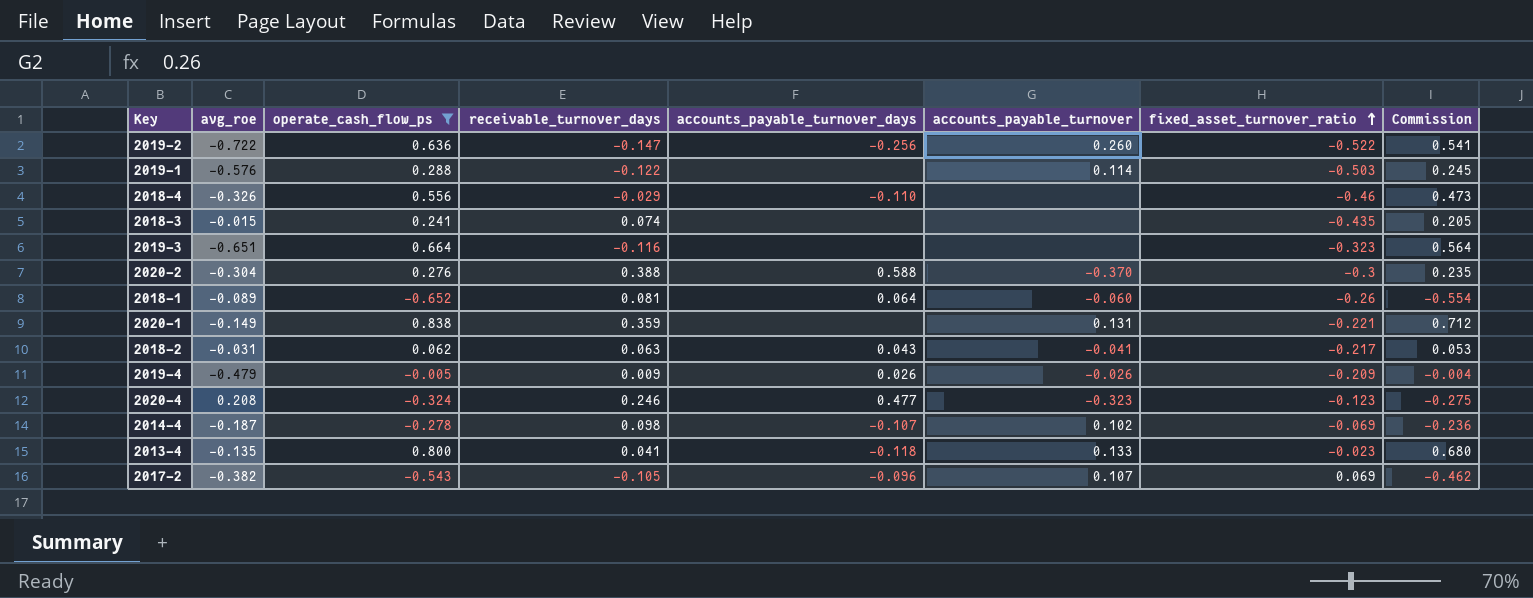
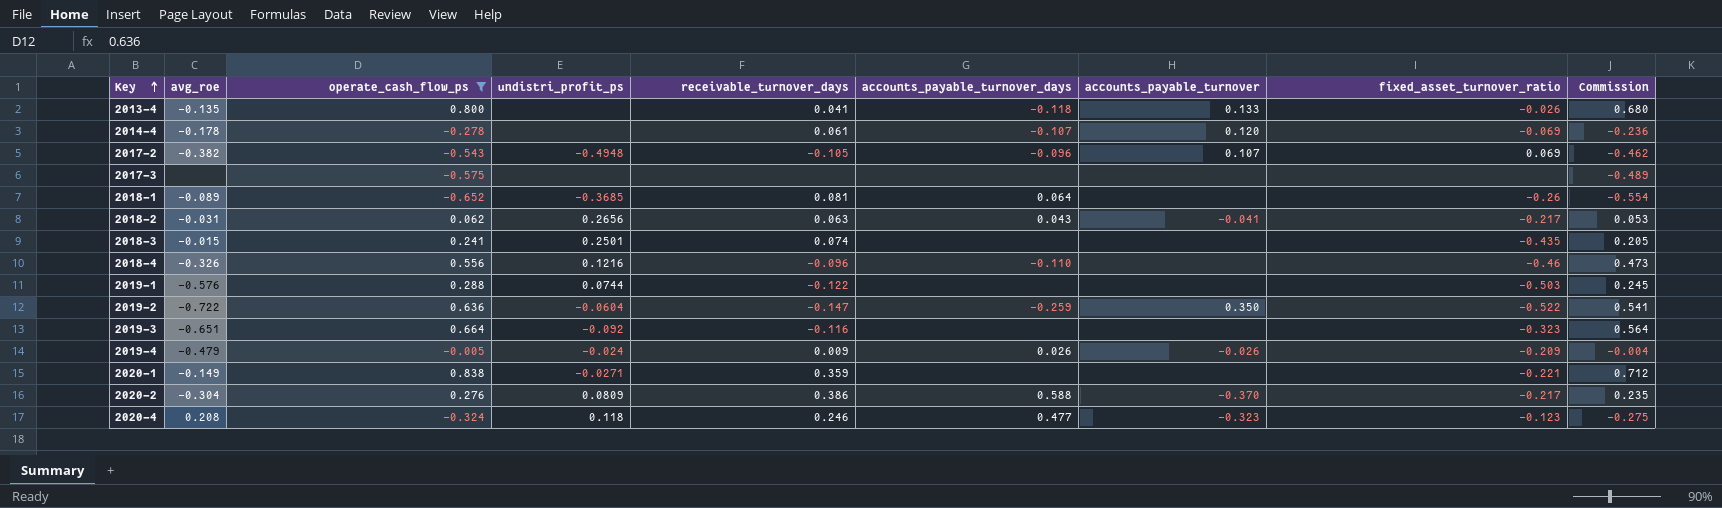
row order: fixed_asset_turnover_ratio ascending -> Key ascending
column undistri_profit_ps | position: none -> 4
2013-4 | fixed_asset_turnover_ratio: -0.023 -> -0.026
2014-4 | avg_roe: -0.187 -> -0.178
2014-4 | receivable_turnover_days: 0.098 -> 0.061
2014-4 | accounts_payable_turnover: 0.102 -> 0.120
row 2017-3: none -> none | -0.575 | none | none | none | none | none | -0.489
2018-1 | accounts_payable_turnover: -0.060 -> none
2018-4 | receivable_turnover_days: -0.029 -> -0.096
2019-1 | accounts_payable_turnover: 0.114 -> none
2019-2 | accounts_payable_turnover_days: -0.256 -> -0.259
2019-2 | accounts_payable_turnover: 0.260 -> 0.350
2020-1 | accounts_payable_turnover: 0.131 -> none
2020-2 | receivable_turnover_days: 0.388 -> 0.386
2020-2 | fixed_asset_turnover_ratio: -0.3 -> -0.217

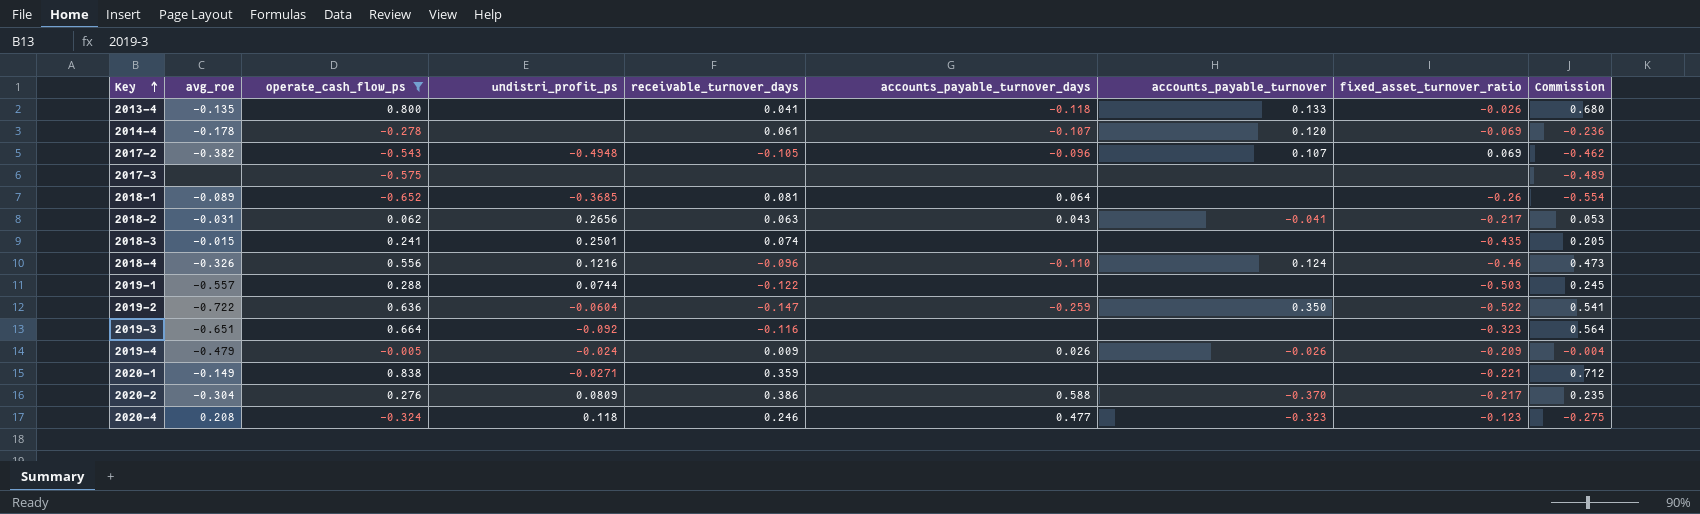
2018-4 | accounts_payable_turnover: none -> 0.124
2019-1 | avg_roe: -0.576 -> -0.557

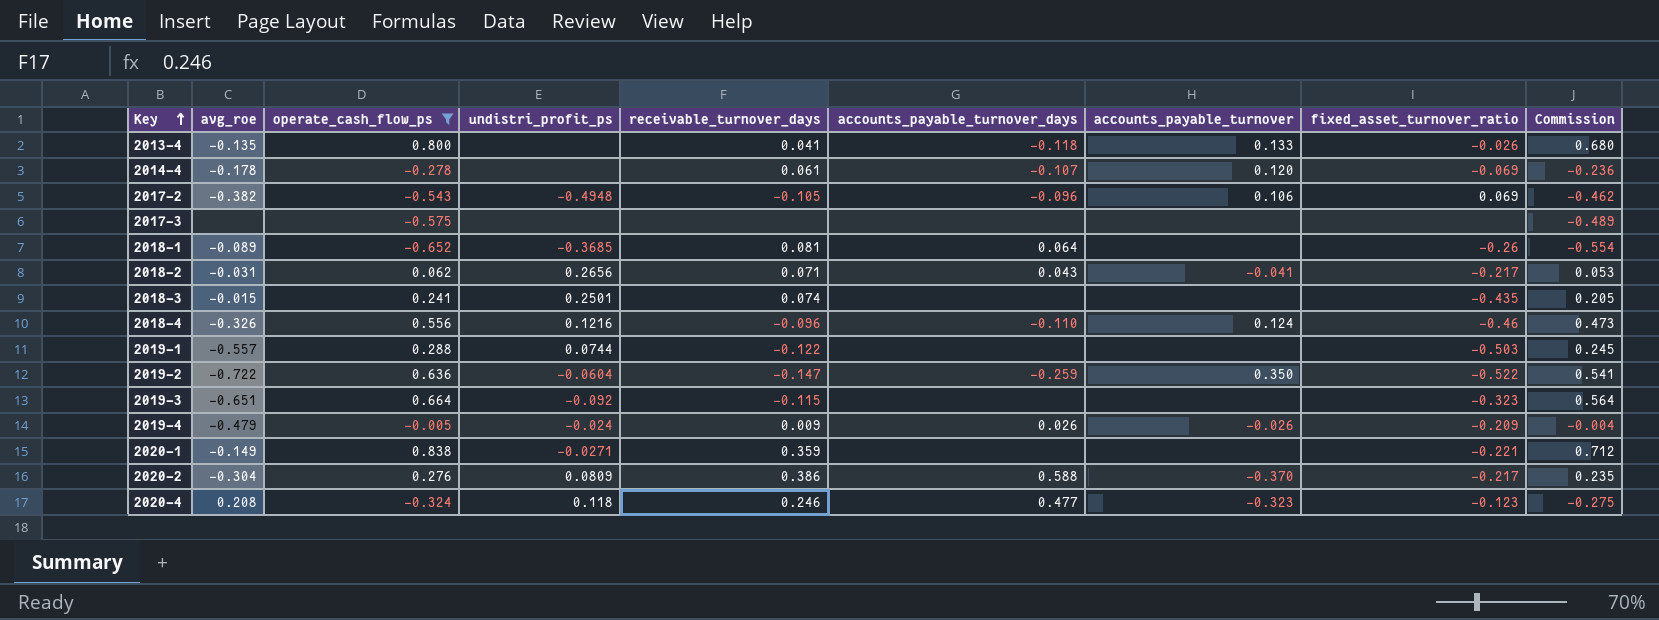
2017-2 | accounts_payable_turnover: 0.107 -> 0.106
2018-2 | receivable_turnover_days: 0.063 -> 0.071
2019-3 | receivable_turnover_days: -0.116 -> -0.115

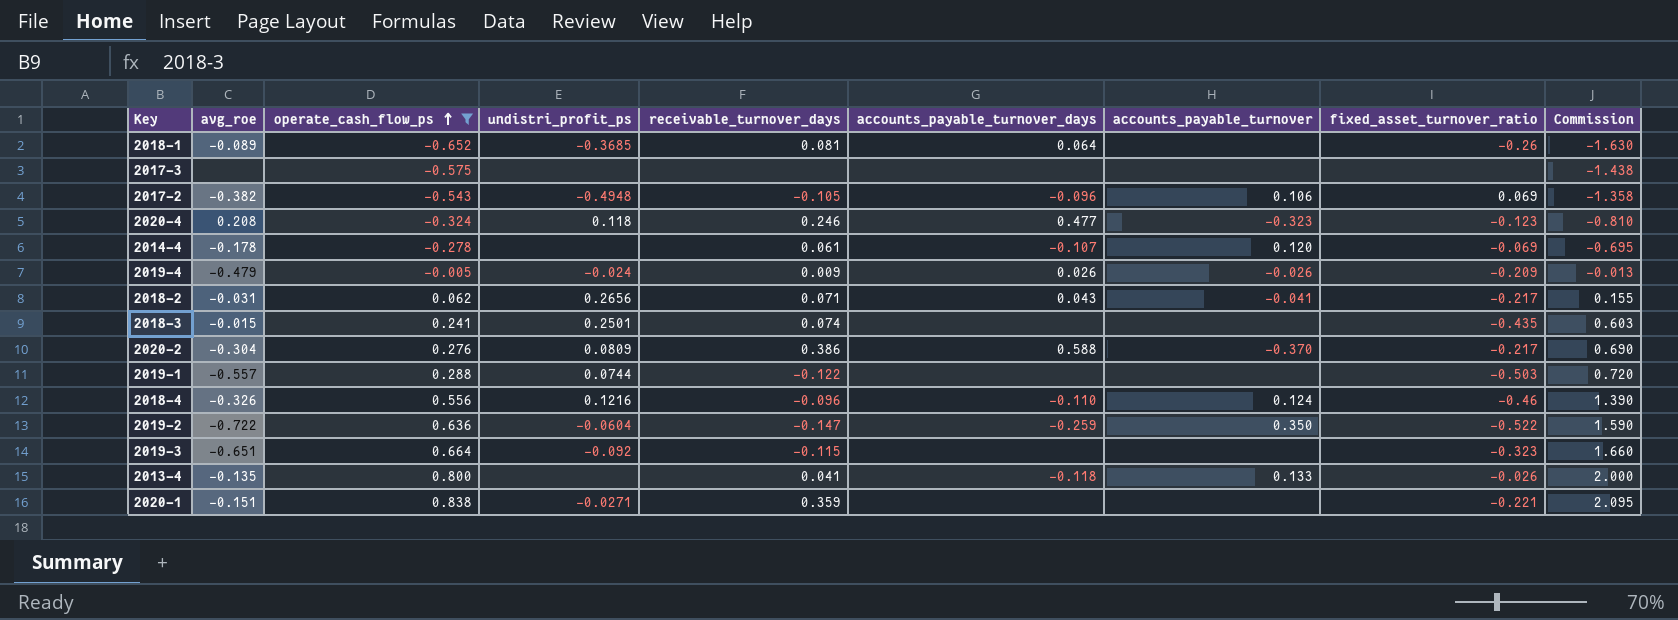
row order: Key ascending -> operate_cash_flow_ps ascending
column Commission | formula: [operate_cash_flow_ps] * 0.85 -> [operate_cash_flow_ps] * 2.5
2020-1 | avg_roe: -0.149 -> -0.151

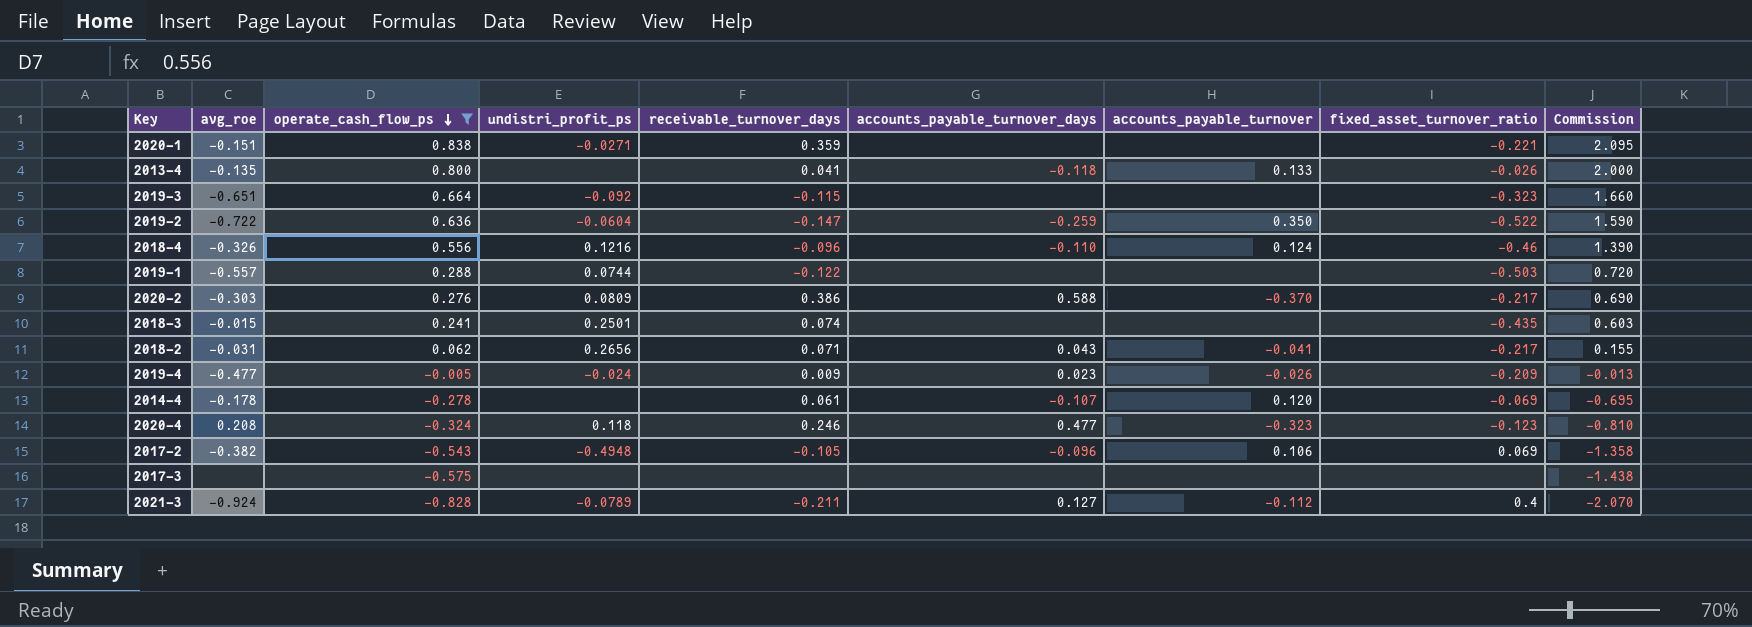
row order: operate_cash_flow_ps ascending -> operate_cash_flow_ps descending
row 2018-1: -0.089 | -0.652 | -0.3685 | 0.081 | 0.064 | none | -0.26 | -1.630 -> none
2020-2 | avg_roe: -0.304 -> -0.303
2019-4 | avg_roe: -0.479 -> -0.477
2019-4 | accounts_payable_turnover_days: 0.026 -> 0.023
row 2021-3: none -> -0.924 | -0.828 | -0.0789 | -0.211 | 0.127 | -0.112 | 0.4 | -2.070

